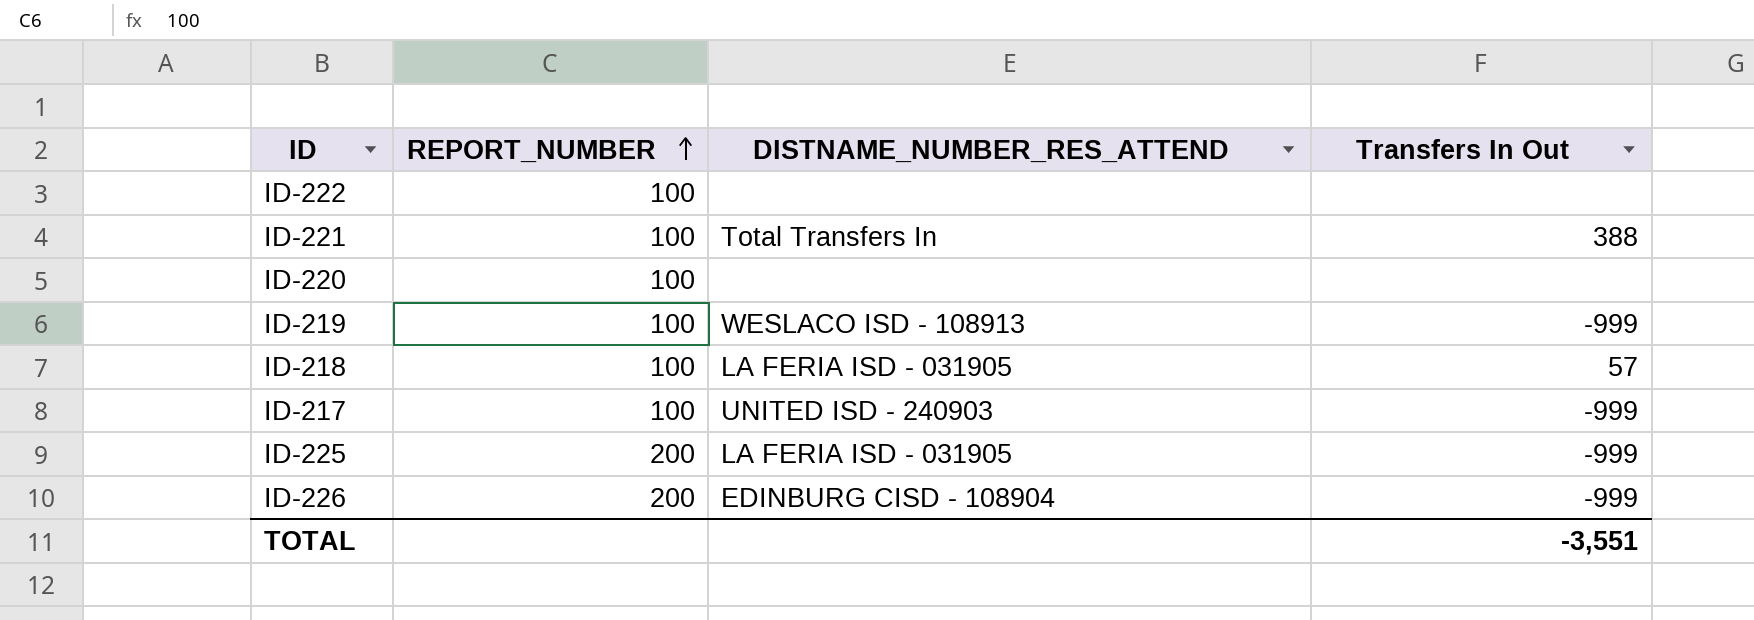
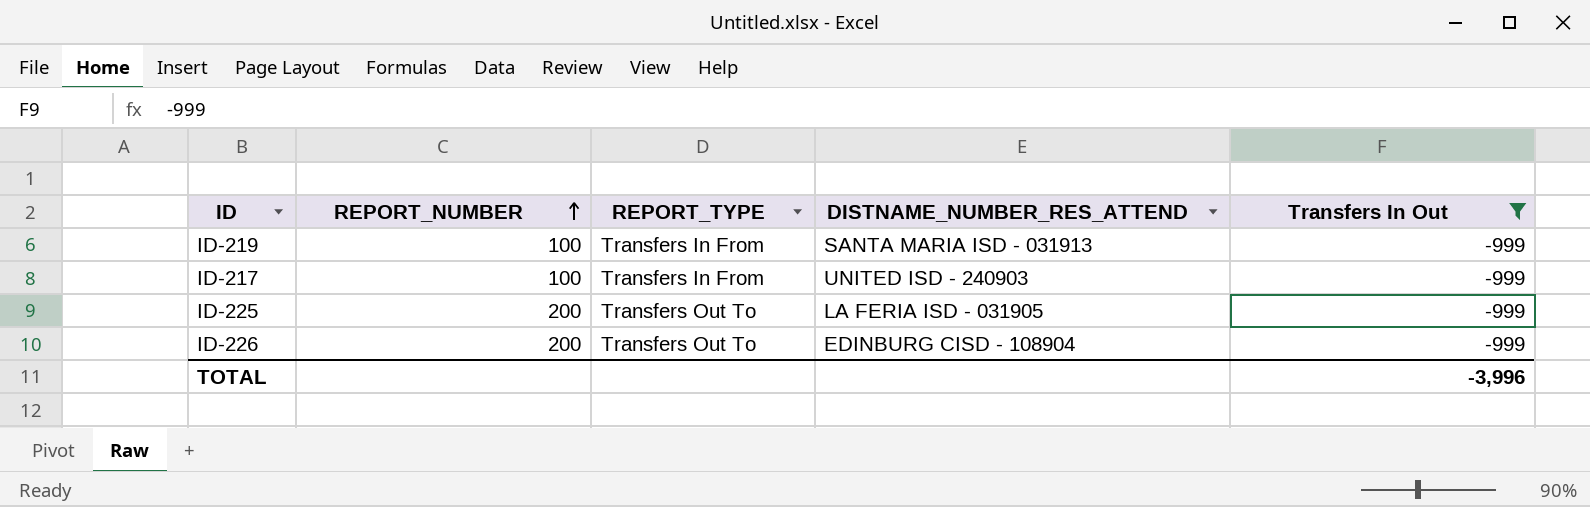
filter: none -> Transfers In Out = -999
column REPORT_TYPE | position: none -> 3
ID-219 | DISTNAME_NUMBER_RES_ATTEND: WESLACO ISD - 108913 -> SANTA MARIA ISD - 031913
TOTAL | Transfers In Out: -3,551 -> -3,996

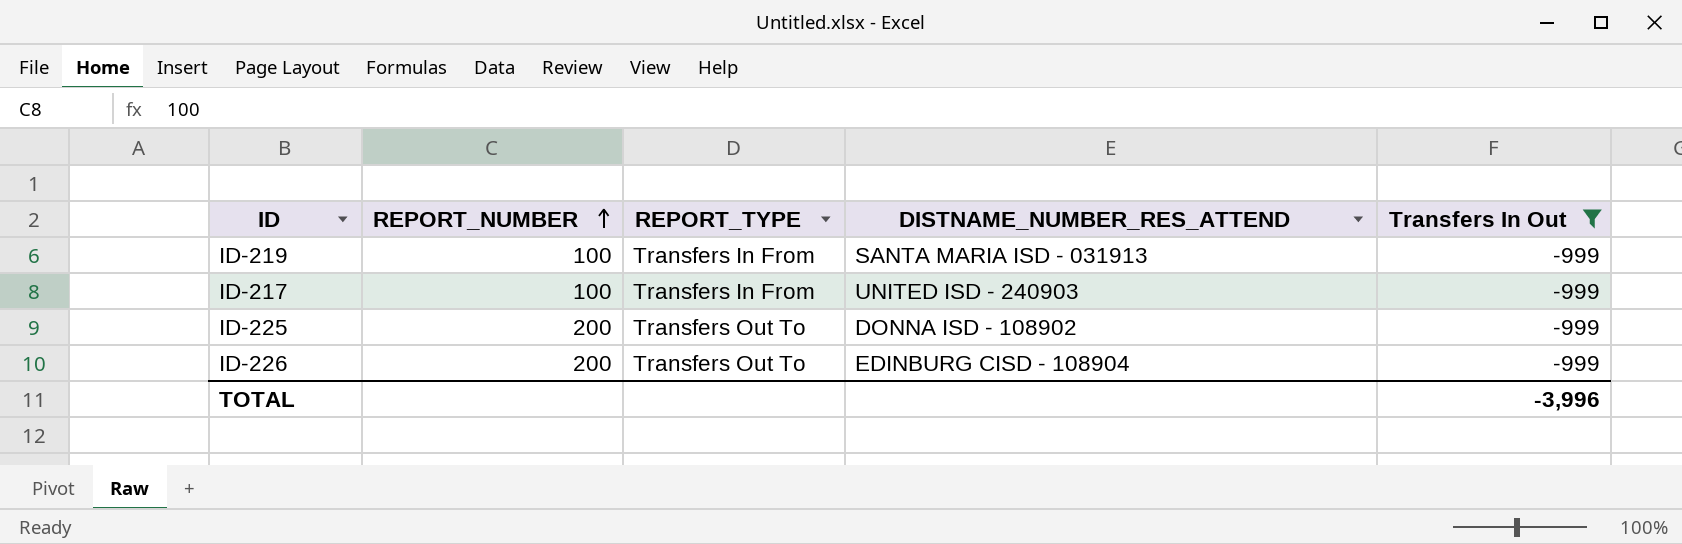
ID-225 | DISTNAME_NUMBER_RES_ATTEND: LA FERIA ISD - 031905 -> DONNA ISD - 108902

